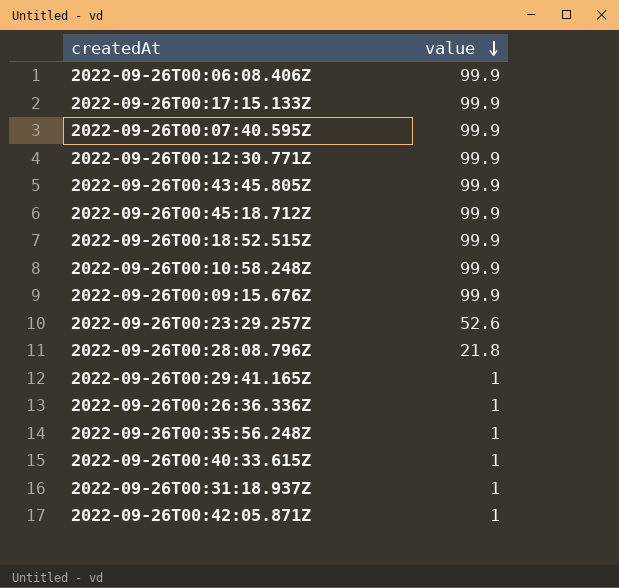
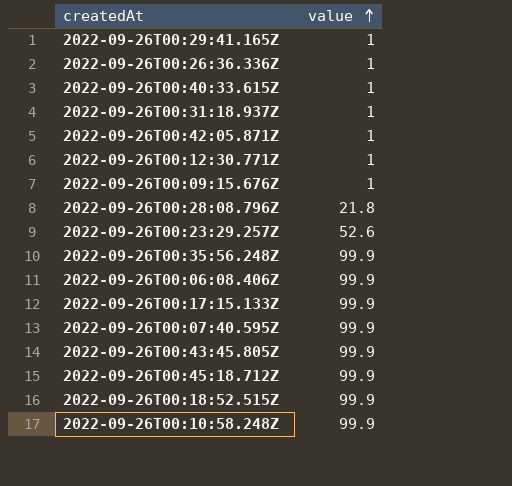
row order: value descending -> value ascending
2022-09-26T00:12:30.771Z | value: 99.9 -> 1
2022-09-26T00:09:15.676Z | value: 99.9 -> 1
2022-09-26T00:35:56.248Z | value: 1 -> 99.9

